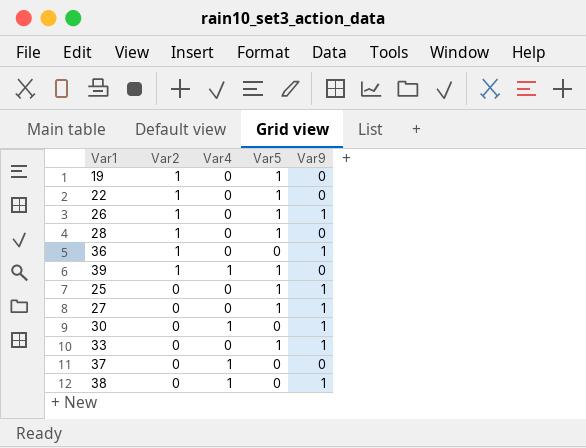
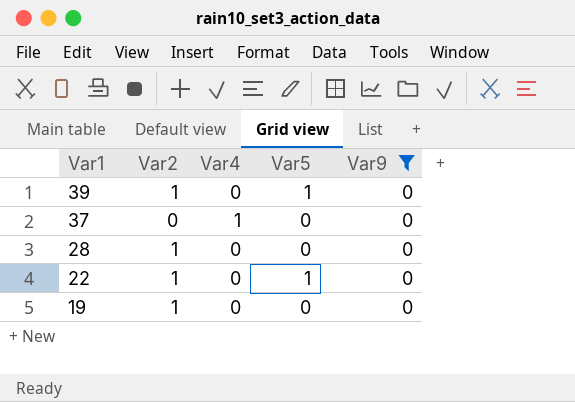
filter: none -> Var9 = 0
row order: Var2 descending -> Var1 descending
39 | Var4: 1 -> 0
28 | Var5: 1 -> 0
19 | Var5: 1 -> 0

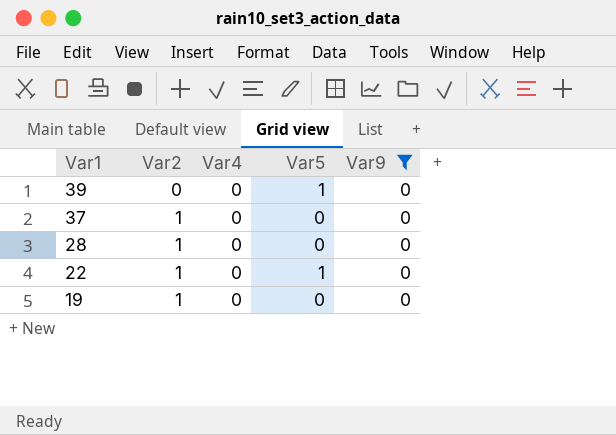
39 | Var2: 1 -> 0
37 | Var2: 0 -> 1
37 | Var4: 1 -> 0

